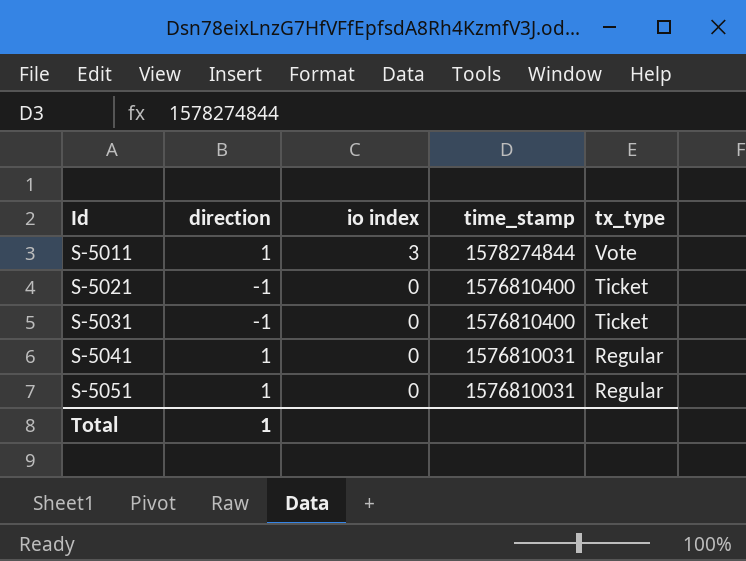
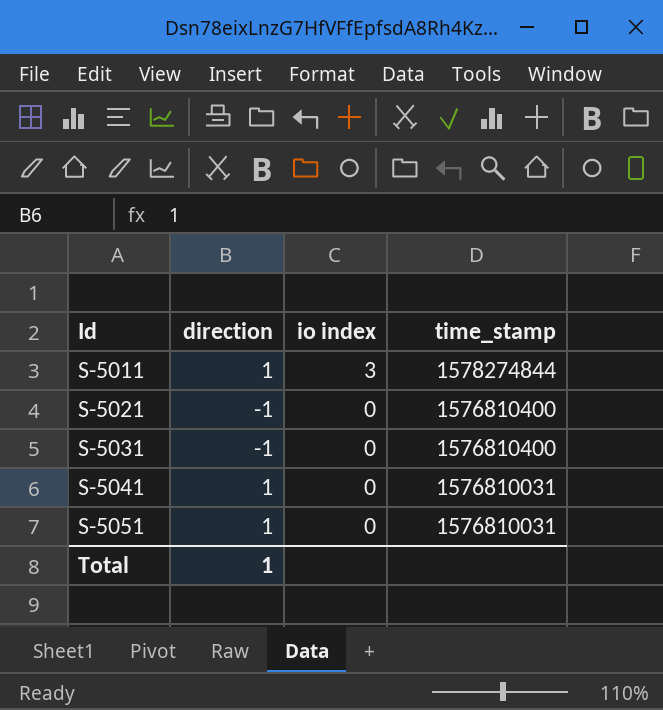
column tx_type | position: 5 -> none

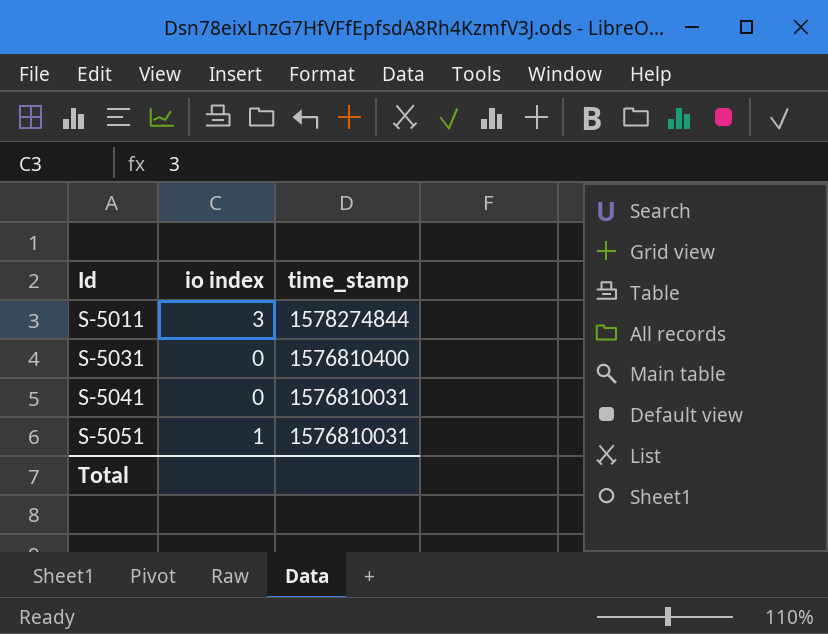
column direction | position: 2 -> none
row S-5021: -1 | 0 | 1576810400 -> none
S-5051 | io index: 0 -> 1

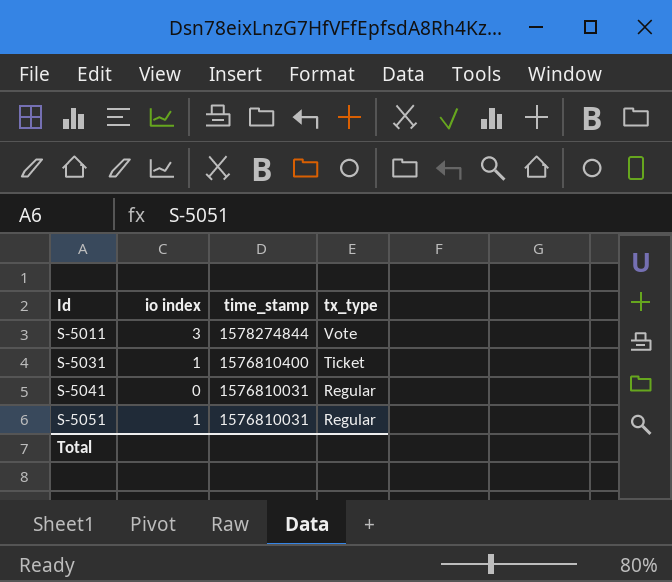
column tx_type | position: none -> 4
S-5031 | io index: 0 -> 1

